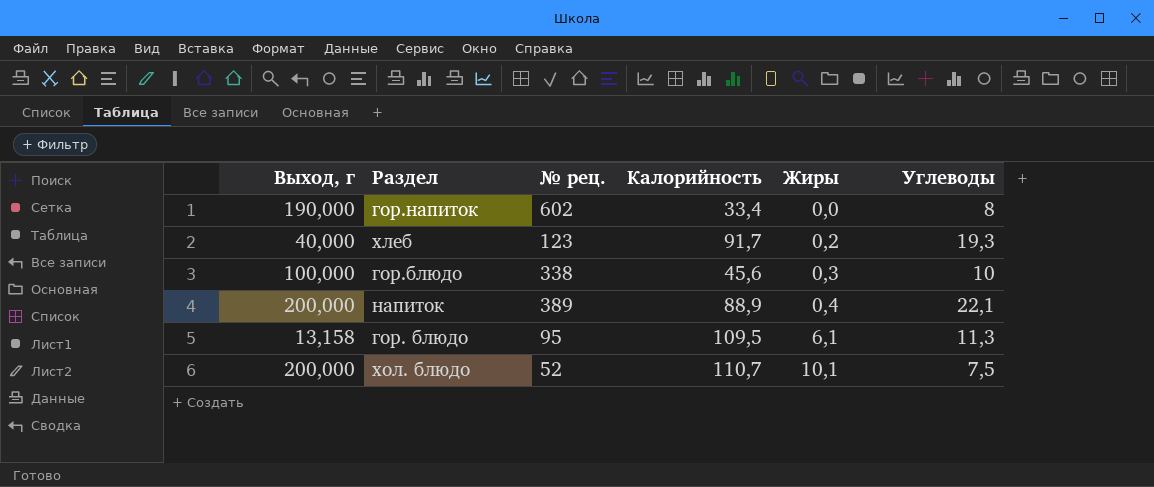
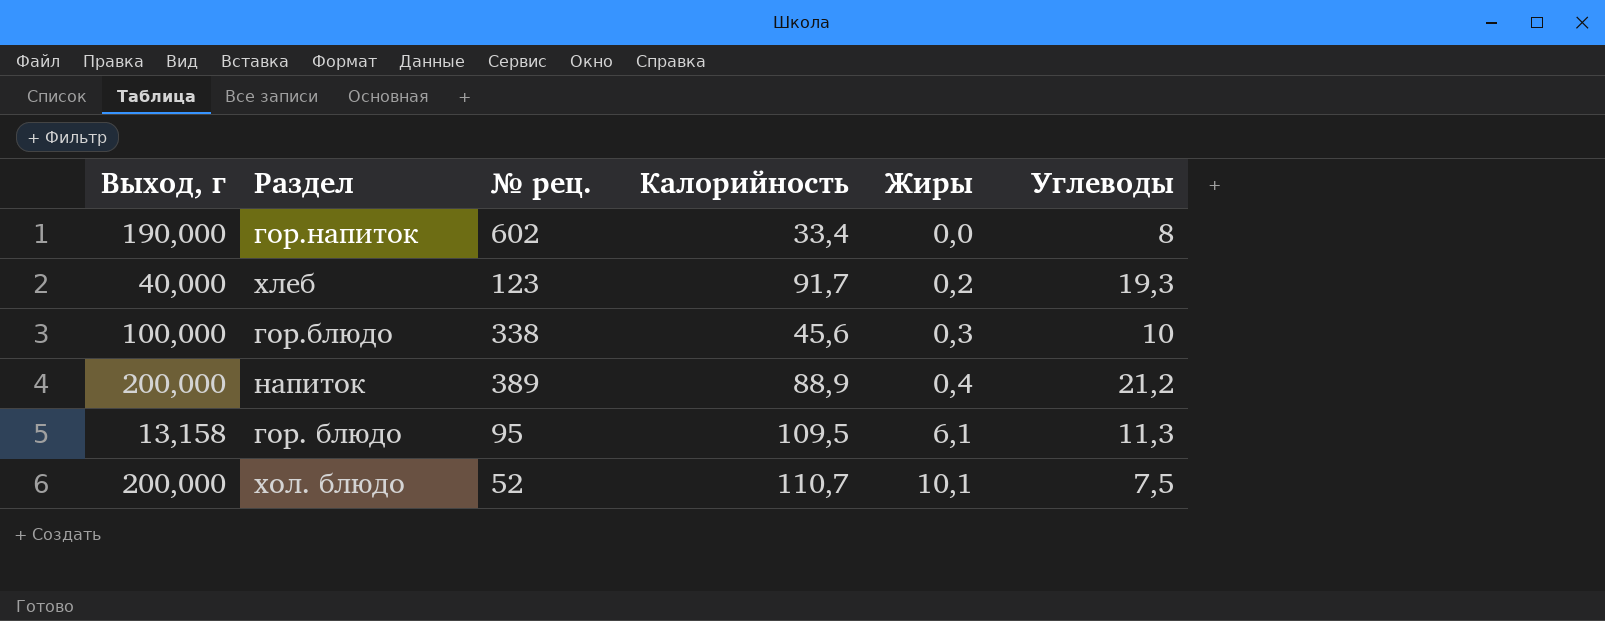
напиток | Углеводы: 22,1 -> 21,2

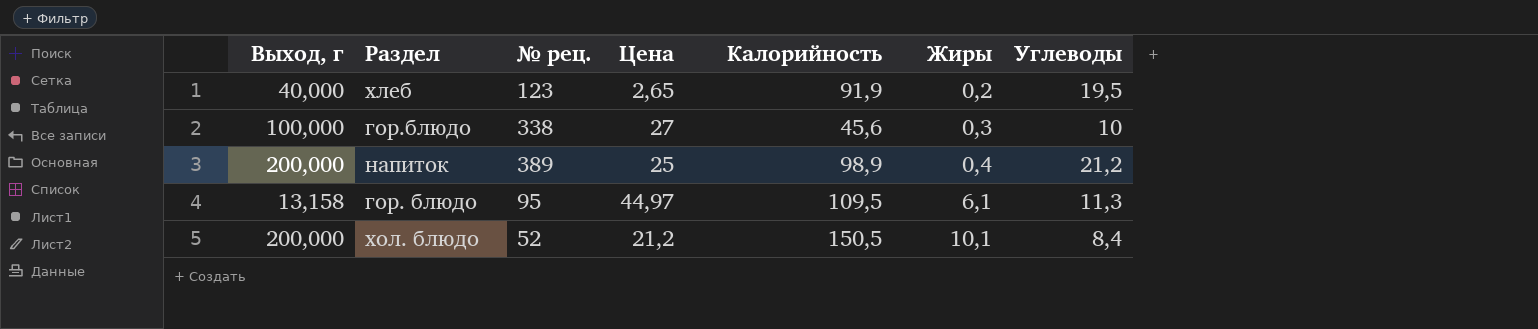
column Цена | position: none -> 4
row гор.напиток: 190,000 | 602 | 33,4 | 0,0 | 8 -> none
хлеб | Калорийность: 91,7 -> 91,9
хлеб | Углеводы: 19,3 -> 19,5
напиток | Калорийность: 88,9 -> 98,9
хол. блюдо | Калорийность: 110,7 -> 150,5
хол. блюдо | Углеводы: 7,5 -> 8,4

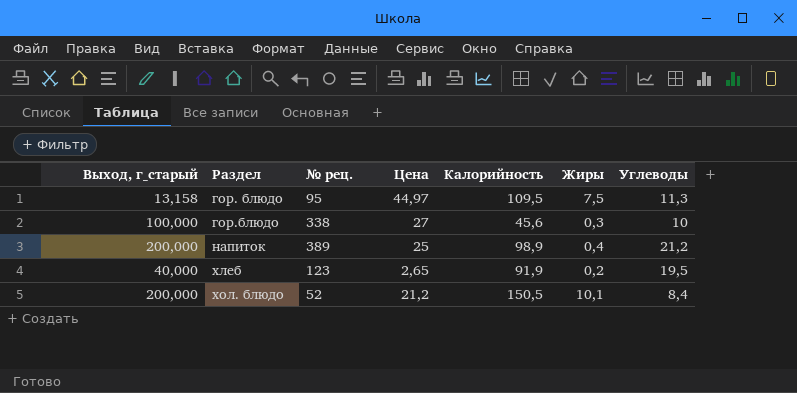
row order: Жиры ascending -> Раздел ascending
column name: Выход, г -> Выход, г_старый
гор. блюдо | Жиры: 6,1 -> 7,5

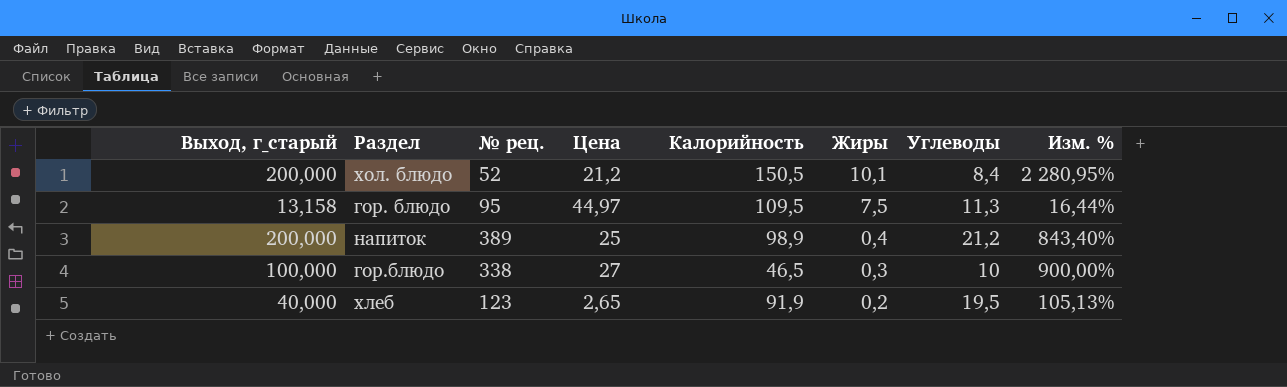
row order: Раздел ascending -> Жиры descending
column Изм. % | formula: none -> ([Выход, г_старый] - [Углеводы]) / [Углеводы]
гор.блюдо | Калорийность: 45,6 -> 46,5

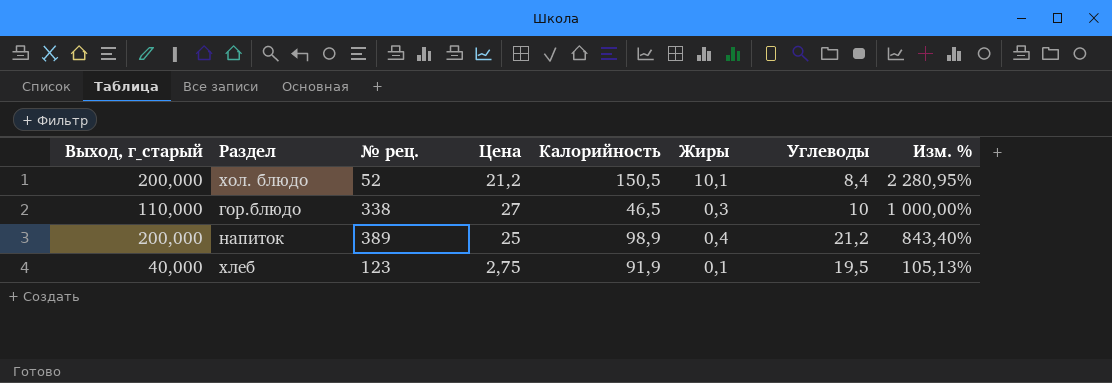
row order: Жиры descending -> Изм. % descending
row гор. блюдо: 13,158 | 95 | 44,97 | 109,5 | 7,5 | 11,3 | 16,44% -> none
гор.блюдо | Выход, г_старый: 100,000 -> 110,000
гор.блюдо | Изм. %: 900,00% -> 1 000,00%
хлеб | Цена: 2,65 -> 2,75
хлеб | Жиры: 0,2 -> 0,1

